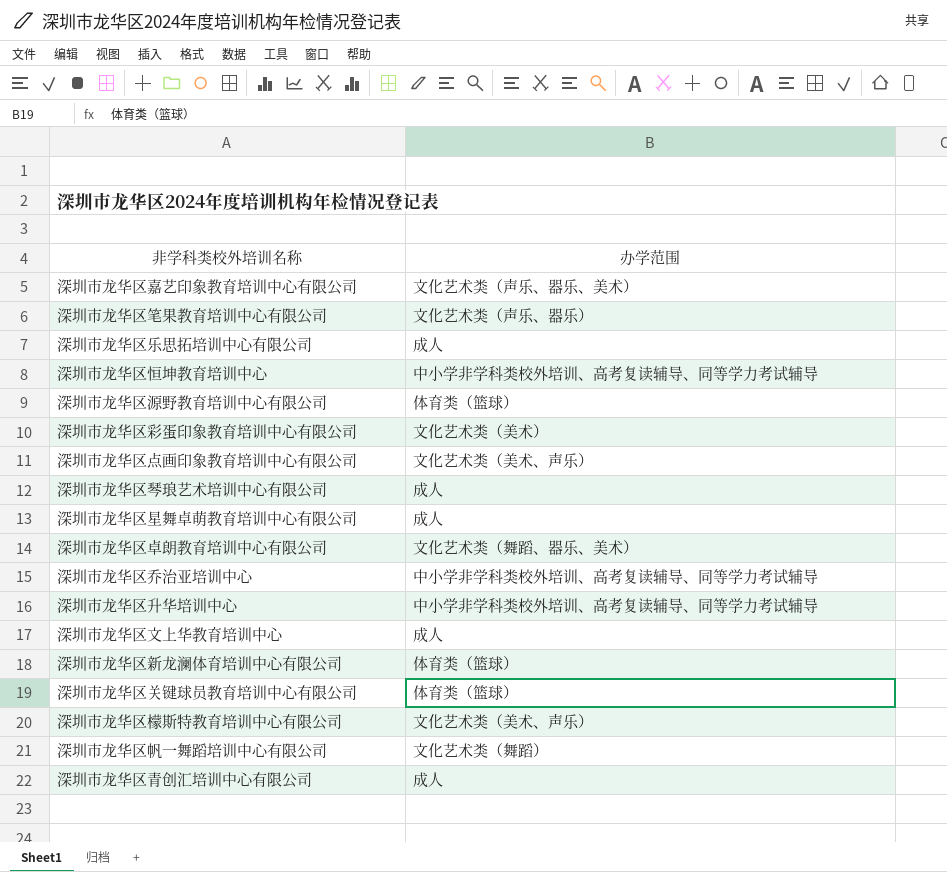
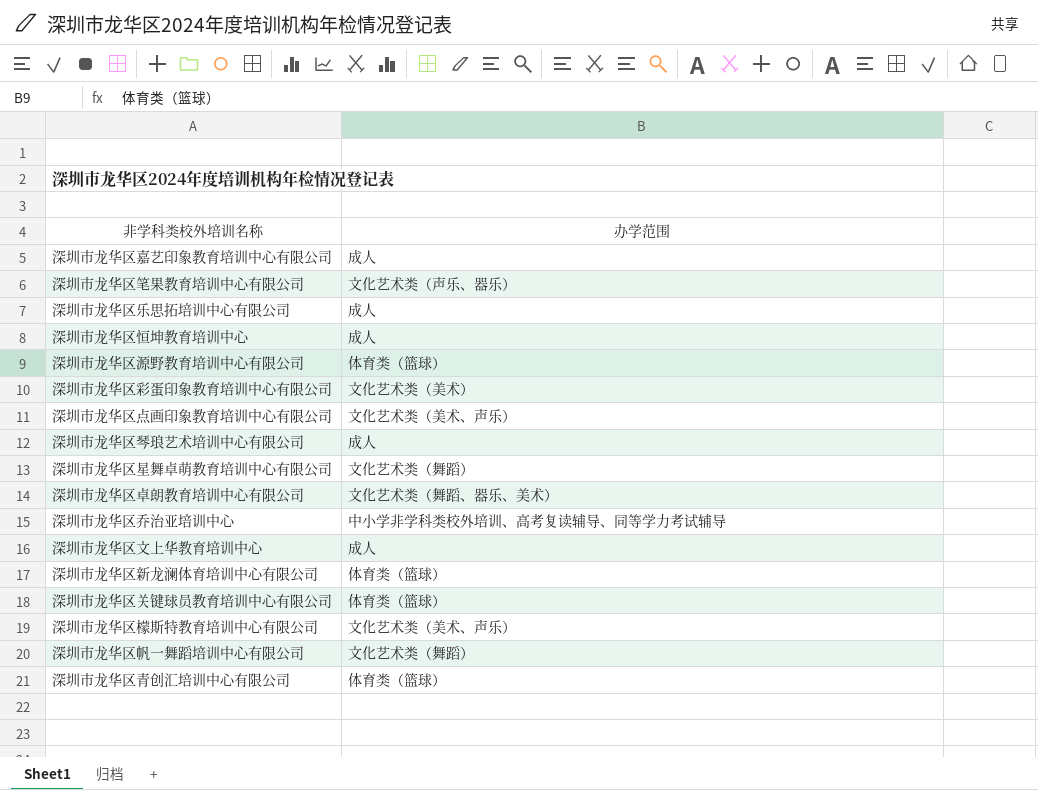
row 深圳市龙华区升华培训中心: 中小学非学科类校外培训、高考复读辅导、同等学力考试辅导 -> none
深圳市龙华区嘉艺印象教育培训中心有限公司 | 办学范围: 文化艺术类（声乐、器乐、美术） -> 成人
深圳市龙华区恒坤教育培训中心 | 办学范围: 中小学非学科类校外培训、高考复读辅导、同等学力考试辅导 -> 成人
深圳市龙华区星舞卓萌教育培训中心有限公司 | 办学范围: 成人 -> 文化艺术类（舞蹈）
深圳市龙华区青创汇培训中心有限公司 | 办学范围: 成人 -> 体育类（篮球）

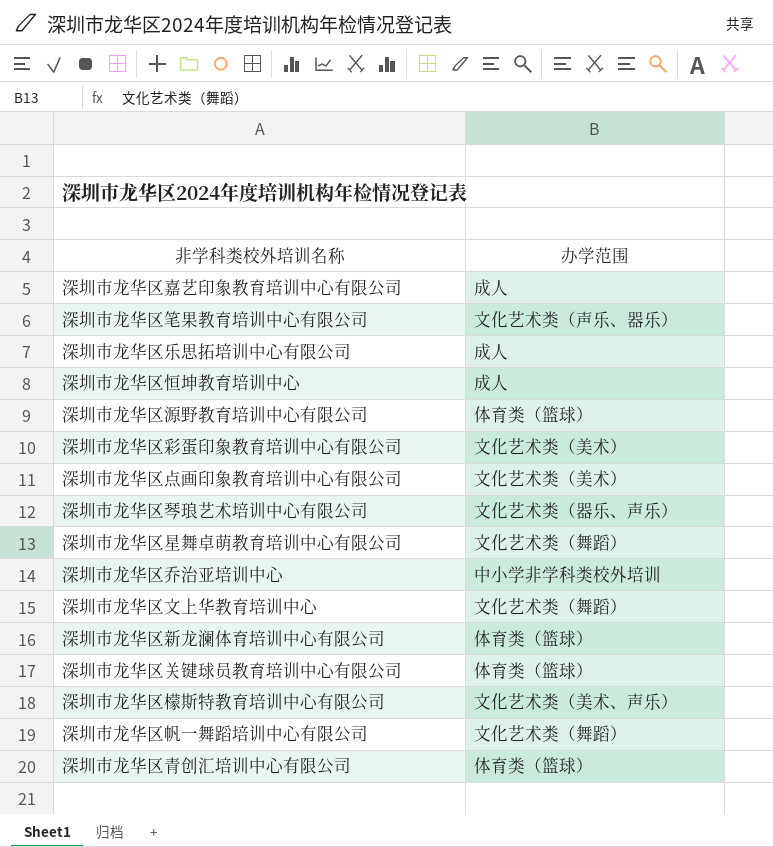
row 深圳市龙华区卓朗教育培训中心有限公司: 文化艺术类（舞蹈、器乐、美术） -> none
深圳市龙华区点画印象教育培训中心有限公司 | 办学范围: 文化艺术类（美术、声乐） -> 文化艺术类（美术）
深圳市龙华区琴琅艺术培训中心有限公司 | 办学范围: 成人 -> 文化艺术类（器乐、声乐）
深圳市龙华区乔治亚培训中心 | 办学范围: 中小学非学科类校外培训、高考复读辅导、同等学力考试辅导 -> 中小学非学科类校外培训
深圳市龙华区文上华教育培训中心 | 办学范围: 成人 -> 文化艺术类（舞蹈）

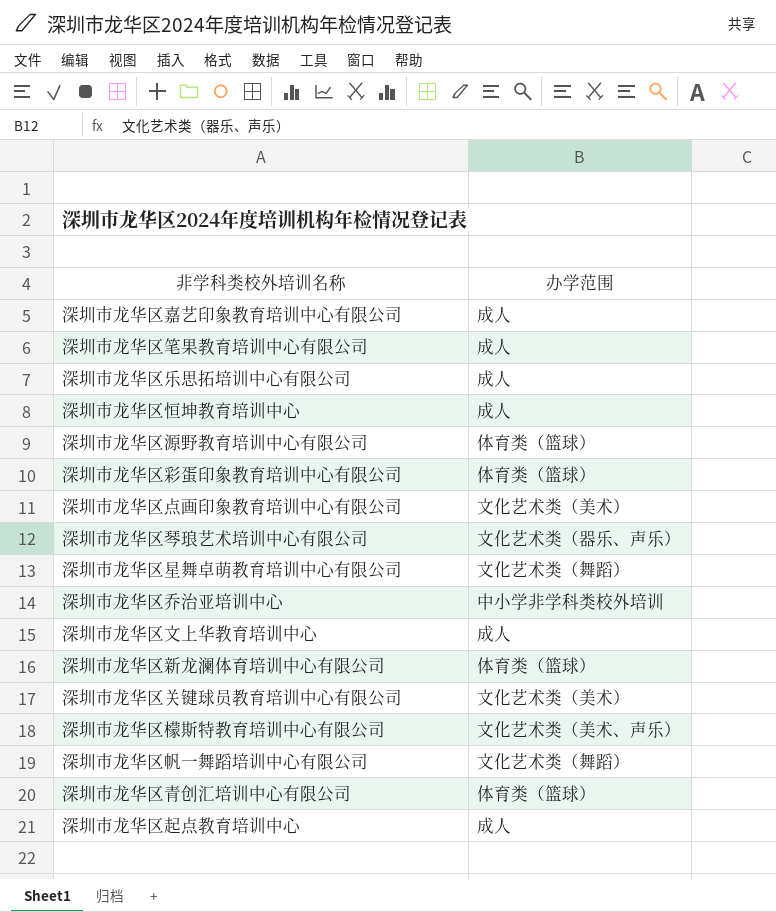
深圳市龙华区笔果教育培训中心有限公司 | 办学范围: 文化艺术类（声乐、器乐） -> 成人
深圳市龙华区彩蛋印象教育培训中心有限公司 | 办学范围: 文化艺术类（美术） -> 体育类（篮球）
深圳市龙华区文上华教育培训中心 | 办学范围: 文化艺术类（舞蹈） -> 成人
深圳市龙华区关键球员教育培训中心有限公司 | 办学范围: 体育类（篮球） -> 文化艺术类（美术）
row 深圳市龙华区起点教育培训中心: none -> 成人

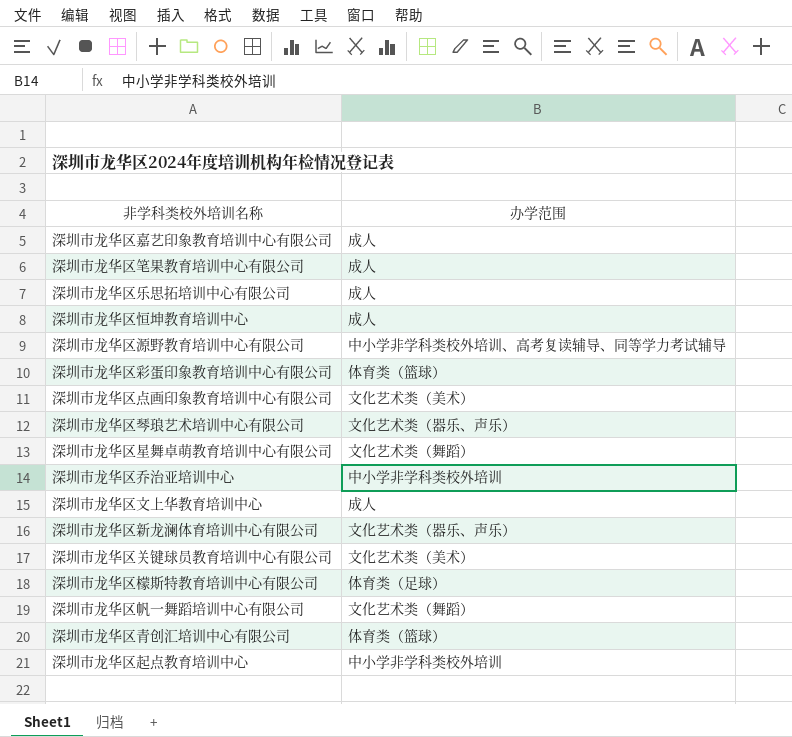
深圳市龙华区源野教育培训中心有限公司 | 办学范围: 体育类（篮球） -> 中小学非学科类校外培训、高考复读辅导、同等学力考试辅导
深圳市龙华区新龙澜体育培训中心有限公司 | 办学范围: 体育类（篮球） -> 文化艺术类（器乐、声乐）
深圳市龙华区檬斯特教育培训中心有限公司 | 办学范围: 文化艺术类（美术、声乐） -> 体育类（足球）
深圳市龙华区起点教育培训中心 | 办学范围: 成人 -> 中小学非学科类校外培训

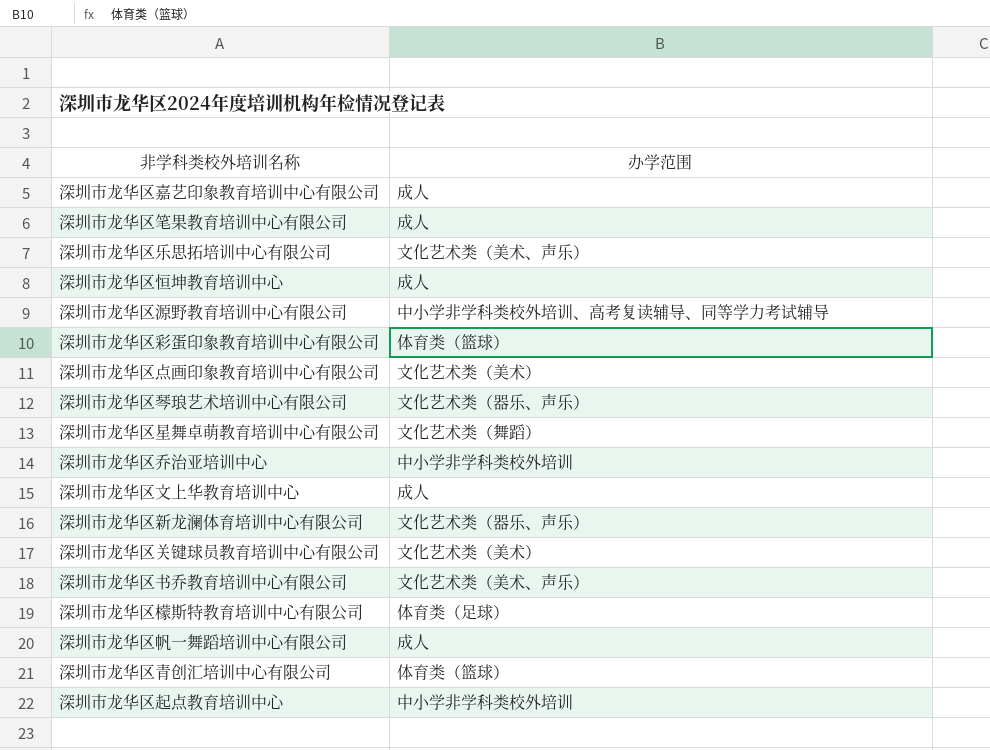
深圳市龙华区乐思拓培训中心有限公司 | 办学范围: 成人 -> 文化艺术类（美术、声乐）
row 深圳市龙华区书乔教育培训中心有限公司: none -> 文化艺术类（美术、声乐）
深圳市龙华区帆一舞蹈培训中心有限公司 | 办学范围: 文化艺术类（舞蹈） -> 成人

